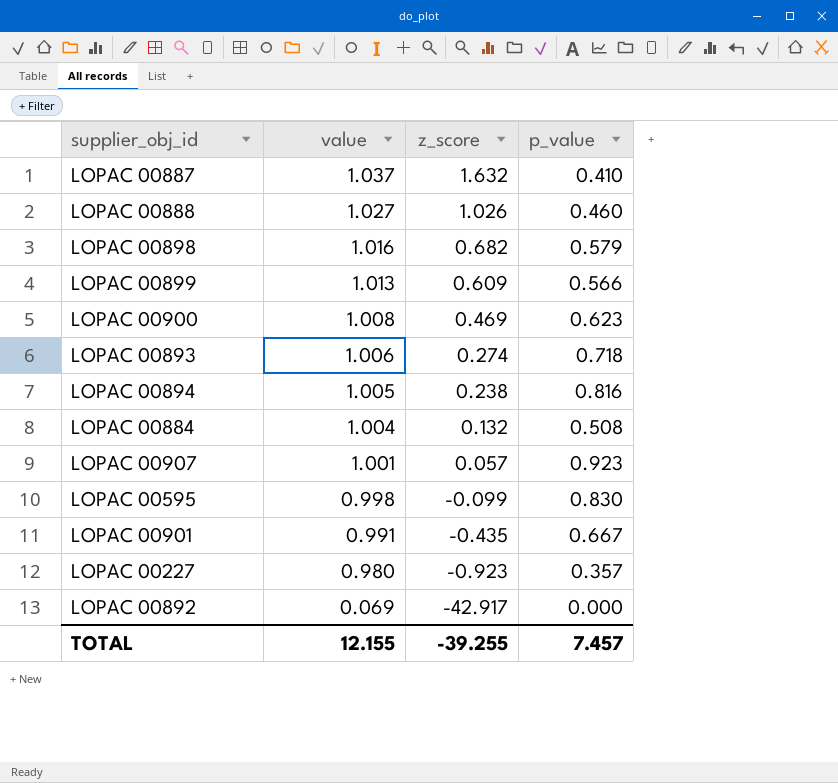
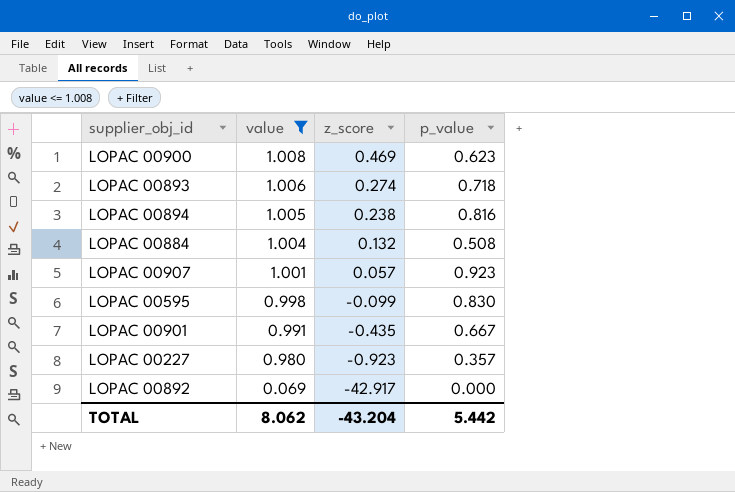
filter: none -> value <= 1.008
TOTAL | value: 12.155 -> 8.062
TOTAL | z_score: -39.255 -> -43.204
TOTAL | p_value: 7.457 -> 5.442

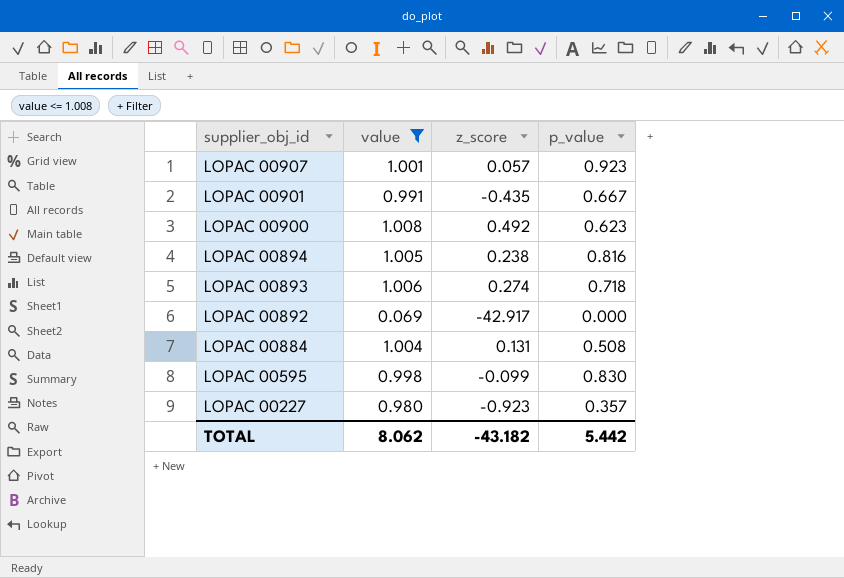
row order: value descending -> supplier_obj_id descending
LOPAC 00900 | z_score: 0.469 -> 0.492
LOPAC 00884 | z_score: 0.132 -> 0.131
TOTAL | z_score: -43.204 -> -43.182

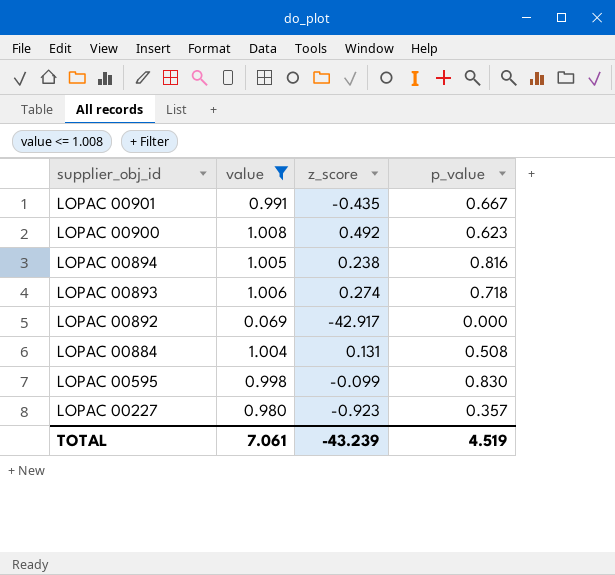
row LOPAC 00907: 1.001 | 0.057 | 0.923 -> none
TOTAL | value: 8.062 -> 7.061
TOTAL | z_score: -43.182 -> -43.239
TOTAL | p_value: 5.442 -> 4.519

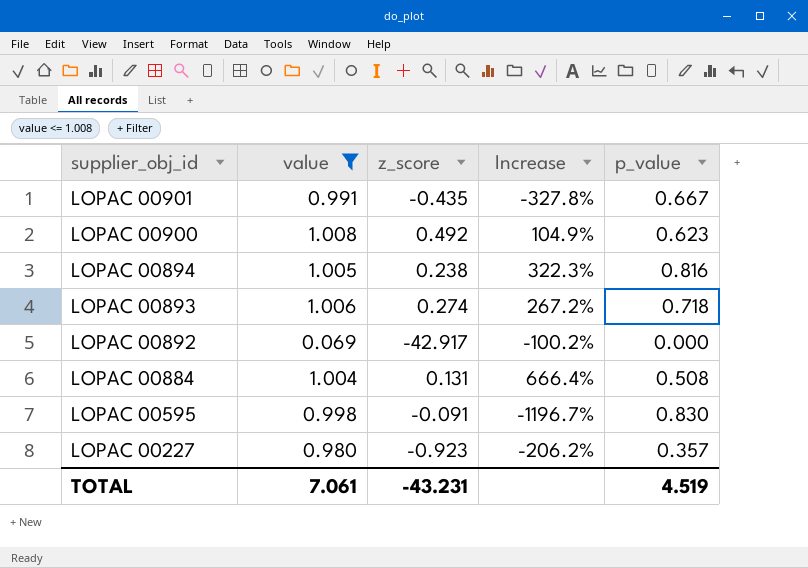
column Increase | formula: none -> ([value] - [z_score]) / [z_score]
LOPAC 00595 | z_score: -0.099 -> -0.091
TOTAL | z_score: -43.239 -> -43.231

